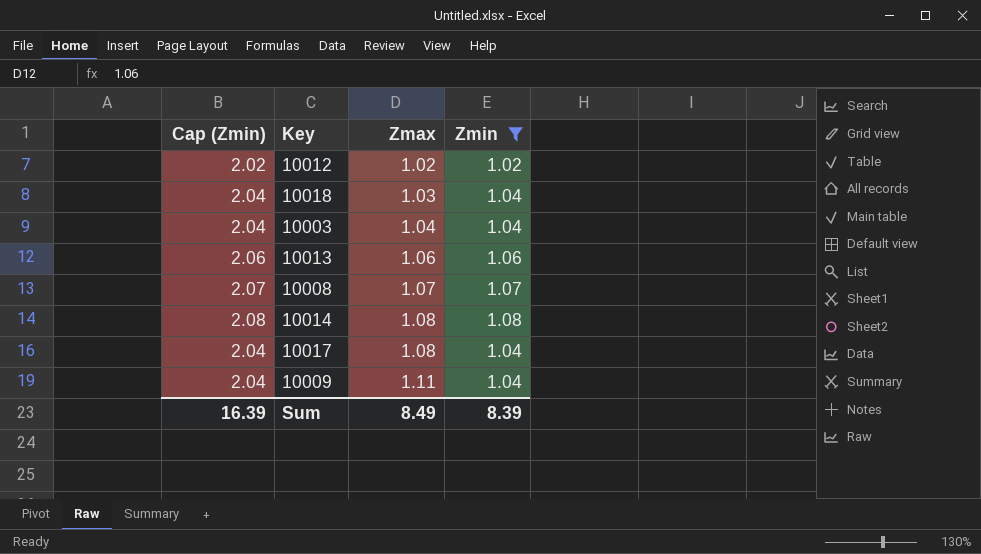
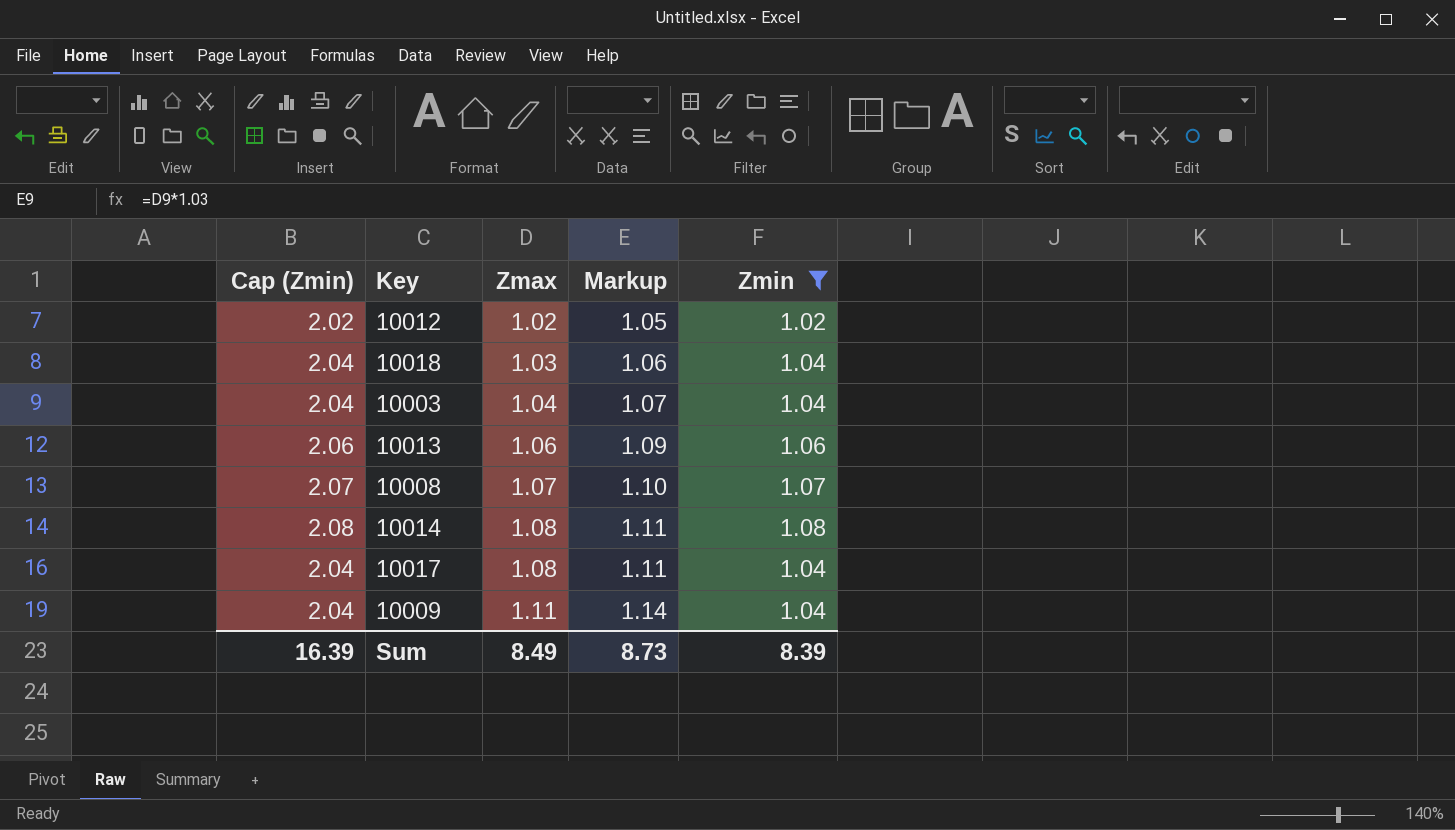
column Markup | formula: none -> [Zmax] * 1.03

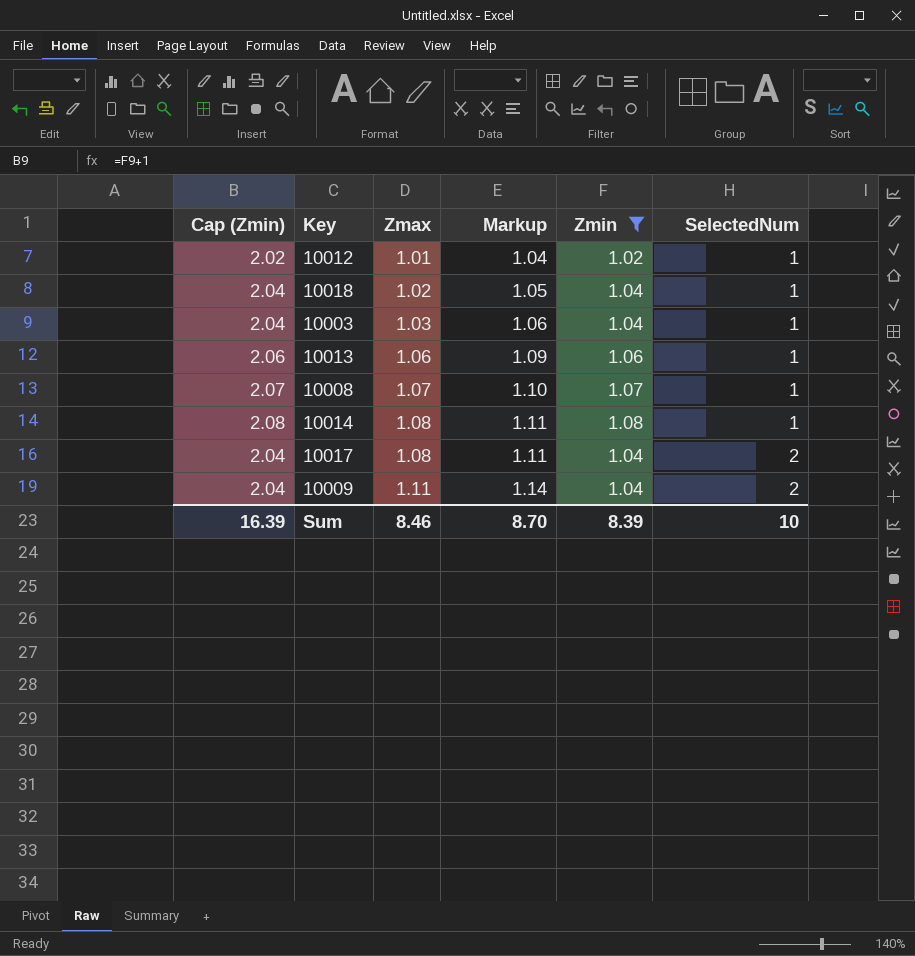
column SelectedNum | position: none -> 6
10012 | Zmax: 1.02 -> 1.01
10012 | Markup: 1.05 -> 1.04
10018 | Zmax: 1.03 -> 1.02
10018 | Markup: 1.06 -> 1.05
10003 | Zmax: 1.04 -> 1.03
10003 | Markup: 1.07 -> 1.06
Sum | Zmax: 8.49 -> 8.46
Sum | Markup: 8.73 -> 8.70

